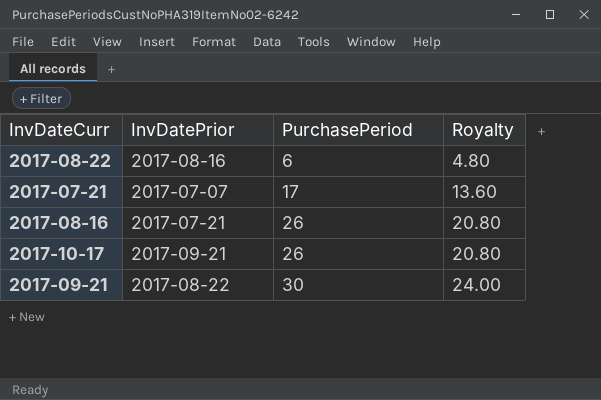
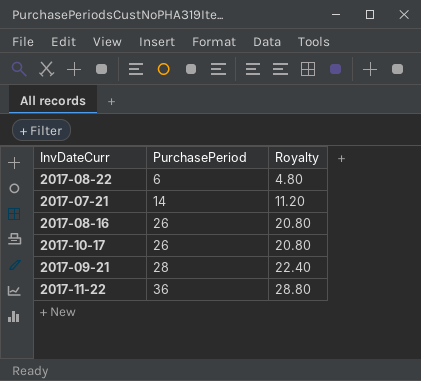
column InvDatePrior | position: 2 -> none
2017-07-21 | PurchasePeriod: 17 -> 14
2017-07-21 | Royalty: 13.60 -> 11.20
2017-09-21 | PurchasePeriod: 30 -> 28
2017-09-21 | Royalty: 24.00 -> 22.40
row 2017-11-22: none -> 36 | 28.80

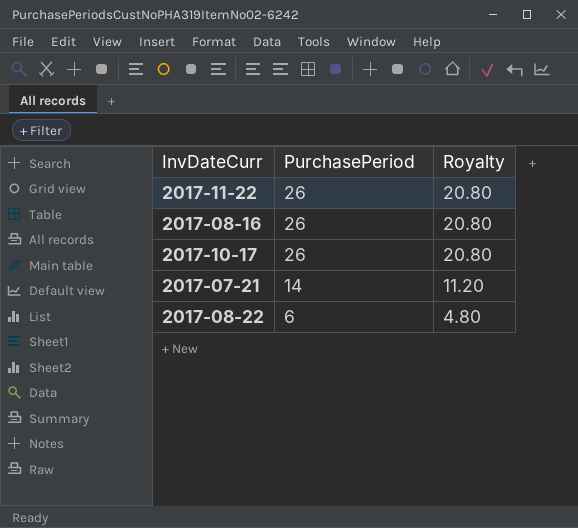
row order: PurchasePeriod ascending -> PurchasePeriod descending
row 2017-09-21: 28 | 22.40 -> none
2017-11-22 | PurchasePeriod: 36 -> 26
2017-11-22 | Royalty: 28.80 -> 20.80

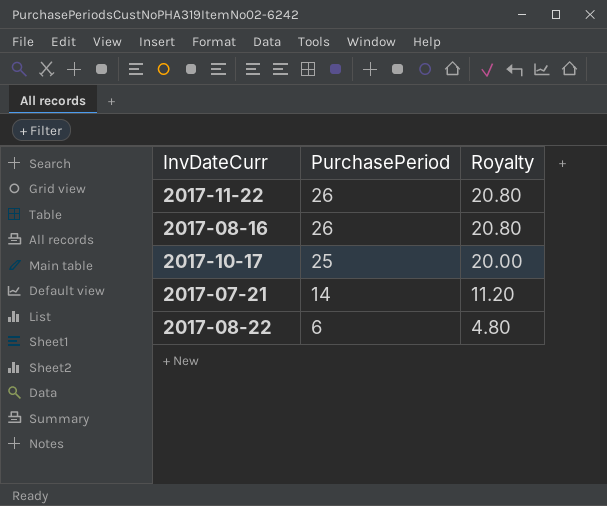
2017-10-17 | PurchasePeriod: 26 -> 25
2017-10-17 | Royalty: 20.80 -> 20.00

